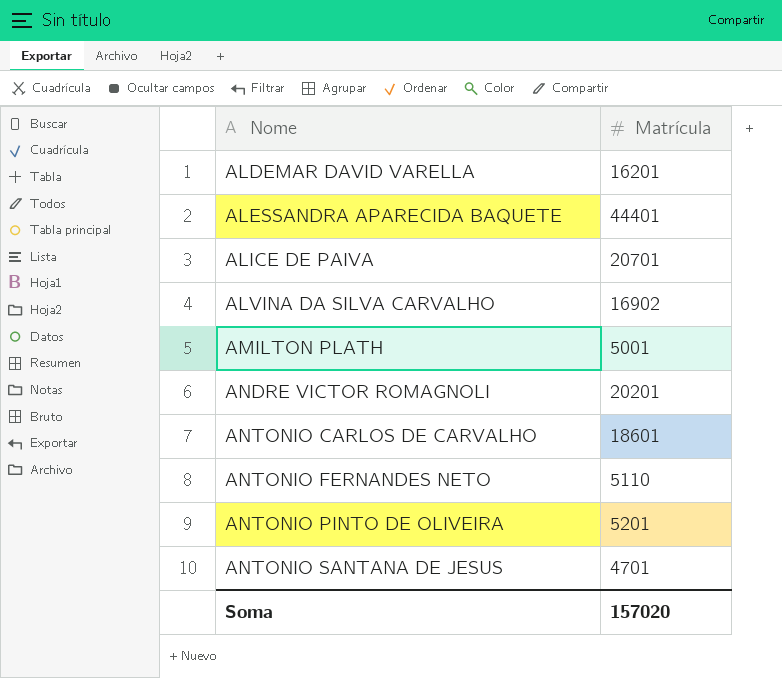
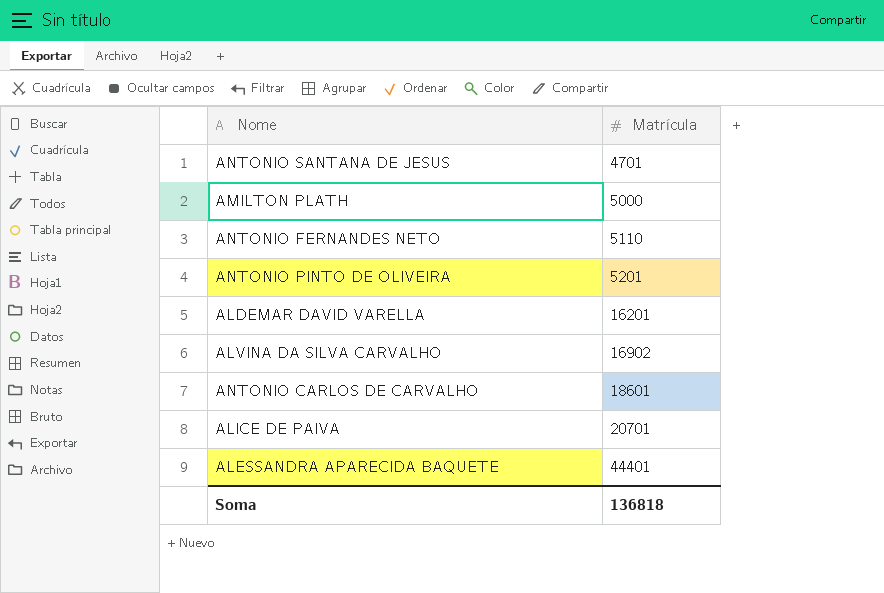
row order: Nome ascending -> Matrícula ascending
row ANDRE VICTOR ROMAGNOLI: 20201 -> none
AMILTON PLATH | Matrícula: 5001 -> 5000
Soma | Matrícula: 157020 -> 136818

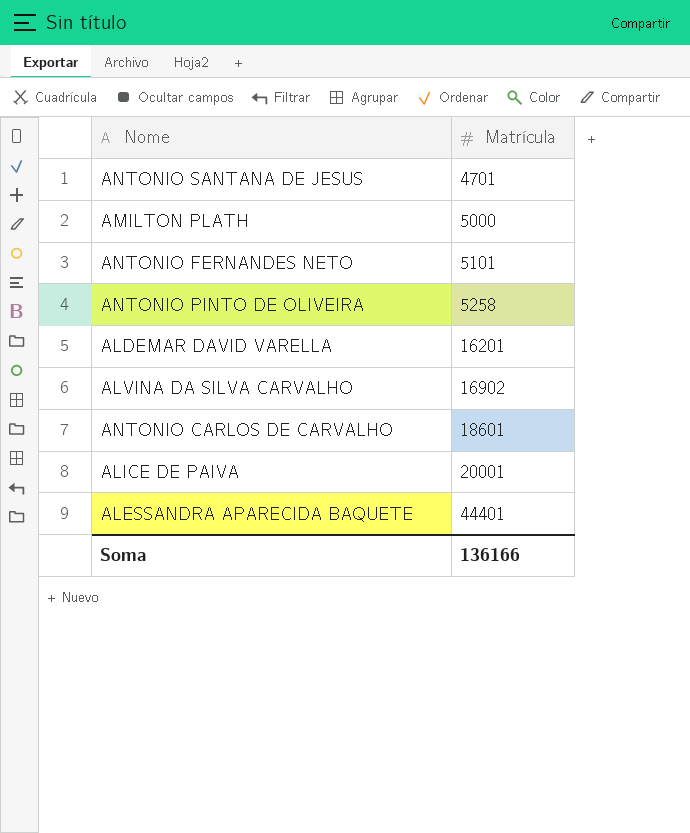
ANTONIO FERNANDES NETO | Matrícula: 5110 -> 5101
ANTONIO PINTO DE OLIVEIRA | Matrícula: 5201 -> 5258
ALICE DE PAIVA | Matrícula: 20701 -> 20001
Soma | Matrícula: 136818 -> 136166

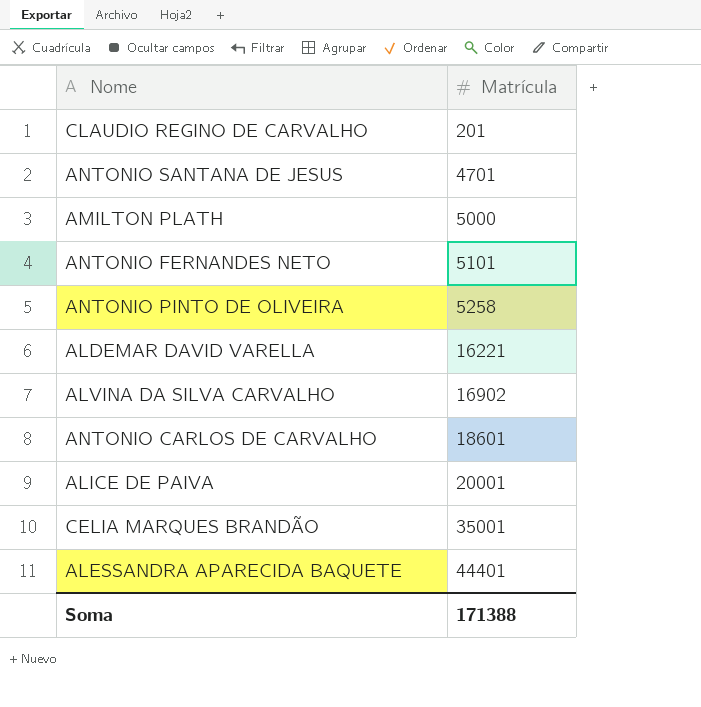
row CLAUDIO REGINO DE CARVALHO: none -> 201
ALDEMAR DAVID VARELLA | Matrícula: 16201 -> 16221
row CELIA MARQUES BRANDÃO: none -> 35001
Soma | Matrícula: 136166 -> 171388

